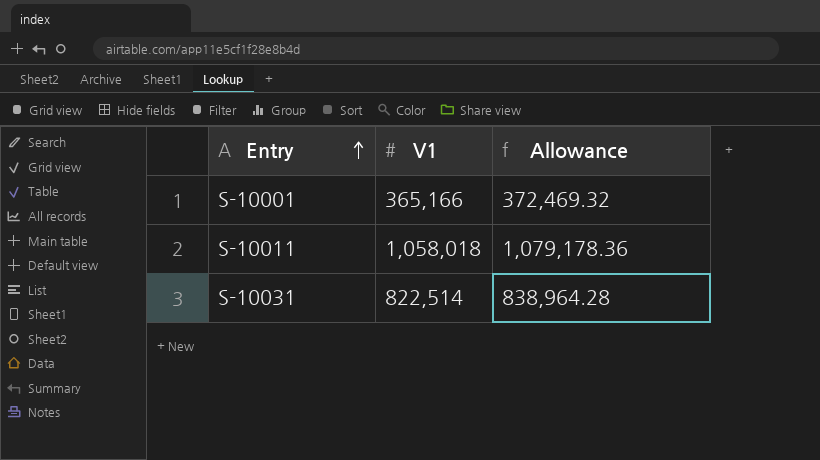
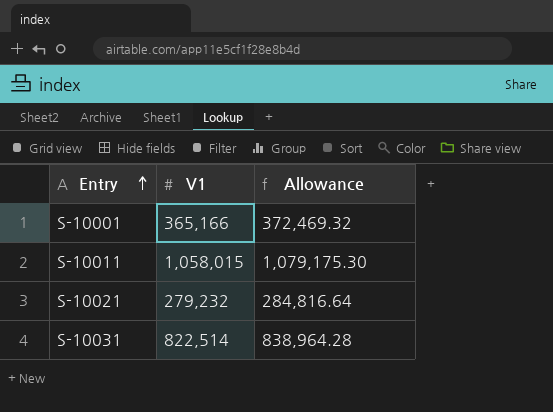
S-10011 | V1: 1,058,018 -> 1,058,015
S-10011 | Allowance: 1,079,178.36 -> 1,079,175.30
row S-10021: none -> 279,232 | 284,816.64

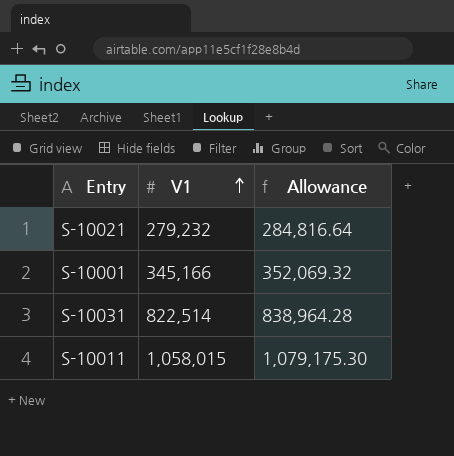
row order: Entry ascending -> V1 ascending
S-10001 | V1: 365,166 -> 345,166
S-10001 | Allowance: 372,469.32 -> 352,069.32

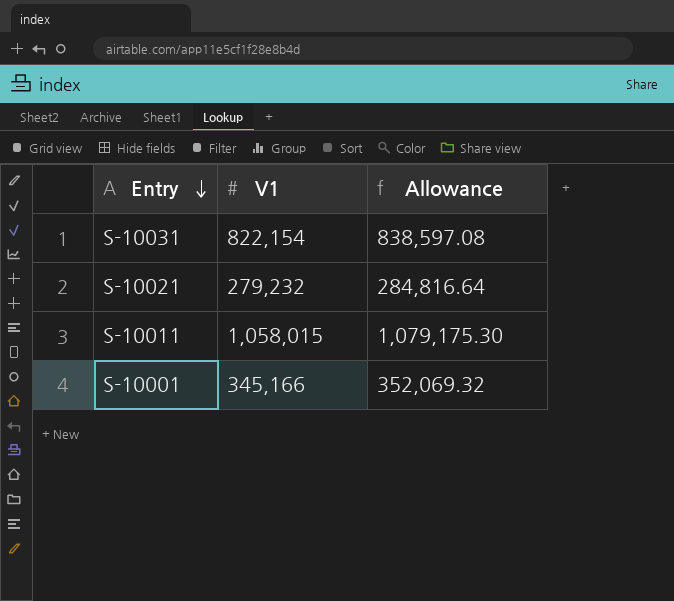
row order: V1 ascending -> Entry descending
S-10031 | V1: 822,514 -> 822,154
S-10031 | Allowance: 838,964.28 -> 838,597.08

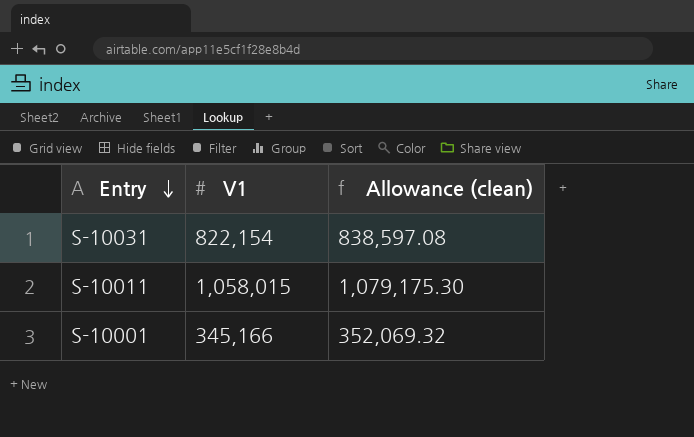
column name: Allowance -> Allowance (clean)
row S-10021: 279,232 | 284,816.64 -> none

